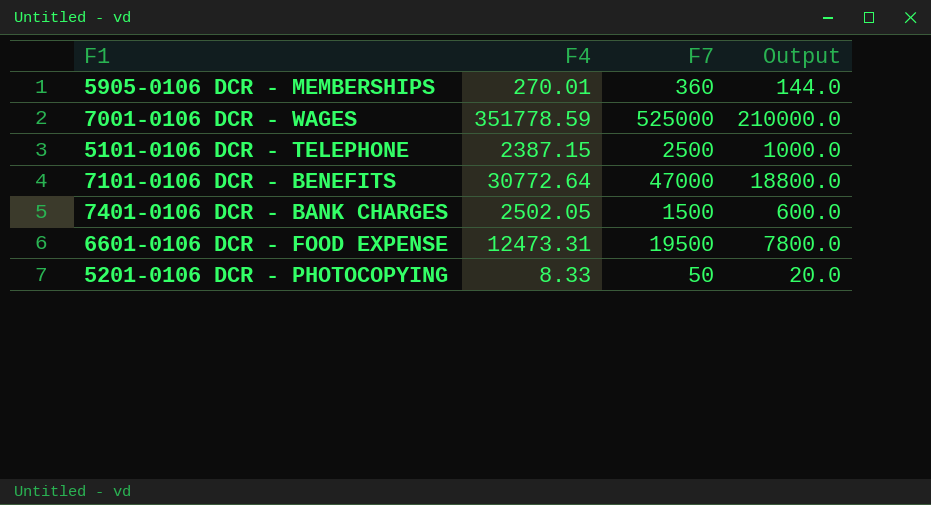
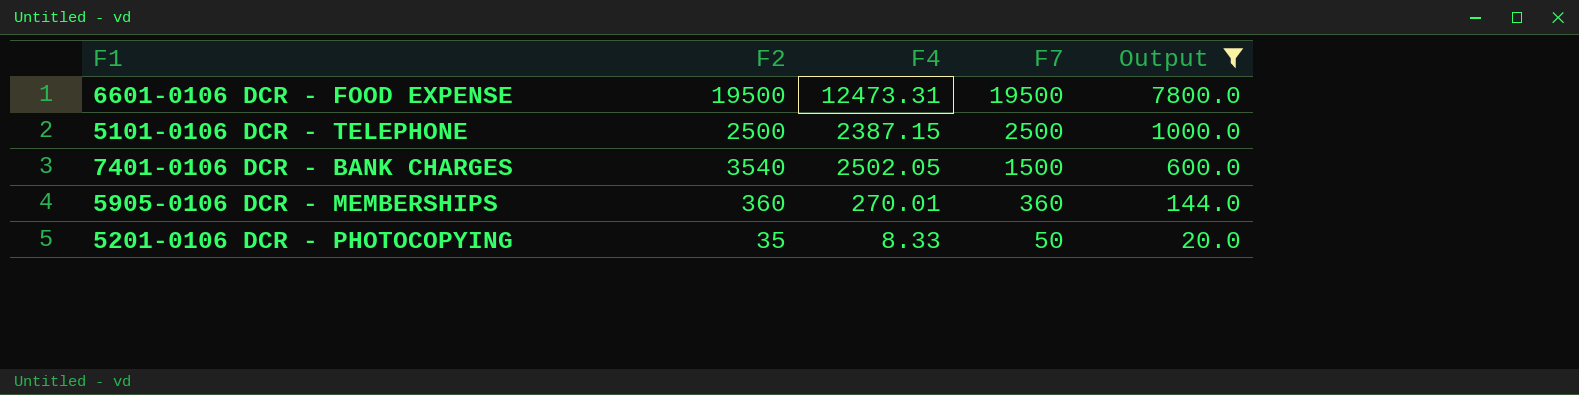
filter: none -> Output <= 7800.0
row order: none -> F7 descending
column F2 | position: none -> 2

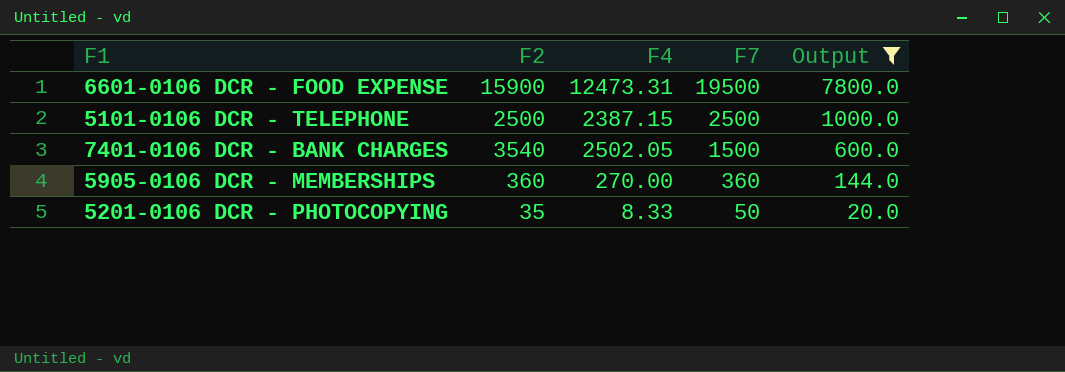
6601-0106 DCR - FOOD EXPENSE | F2: 19500 -> 15900
5905-0106 DCR - MEMBERSHIPS | F4: 270.01 -> 270.00

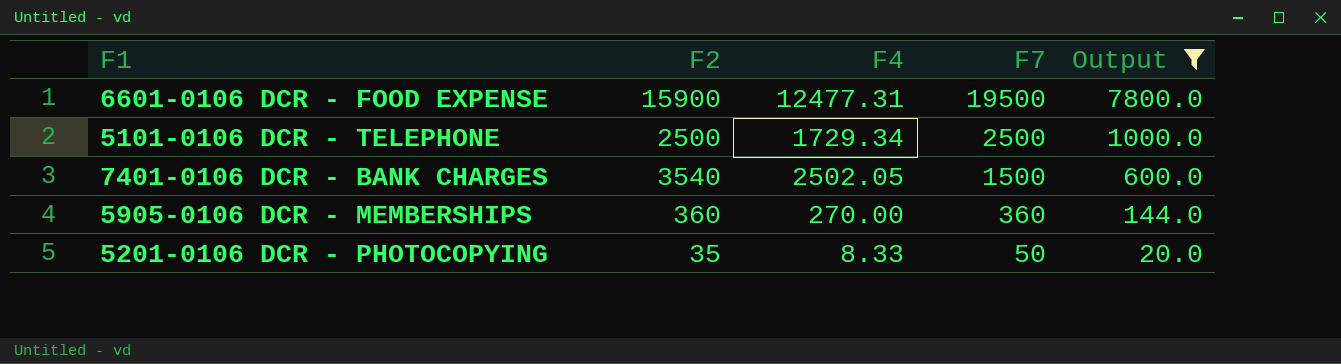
6601-0106 DCR - FOOD EXPENSE | F4: 12473.31 -> 12477.31
5101-0106 DCR - TELEPHONE | F4: 2387.15 -> 1729.34

